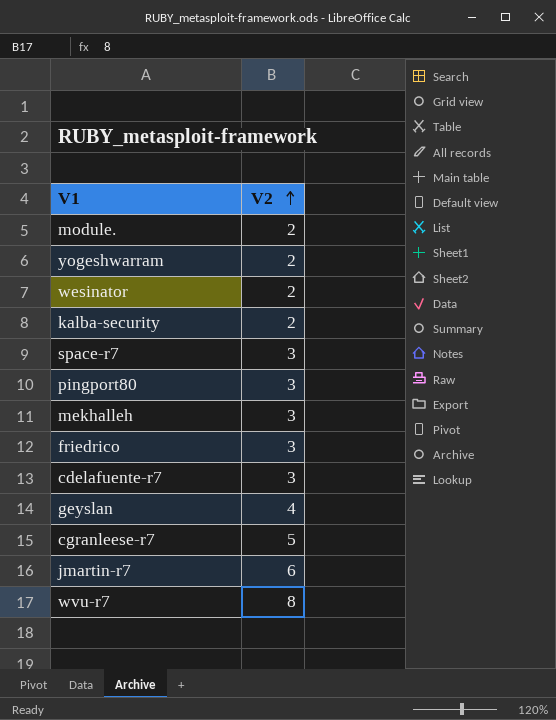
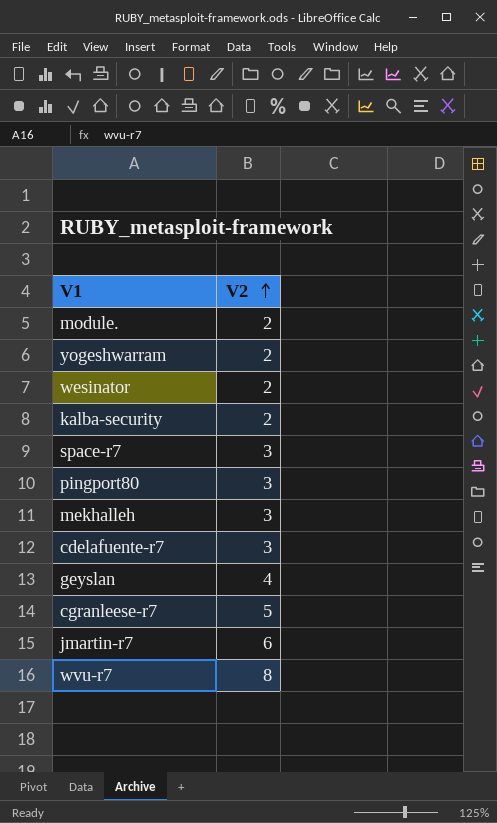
row friedrico: 3 -> none

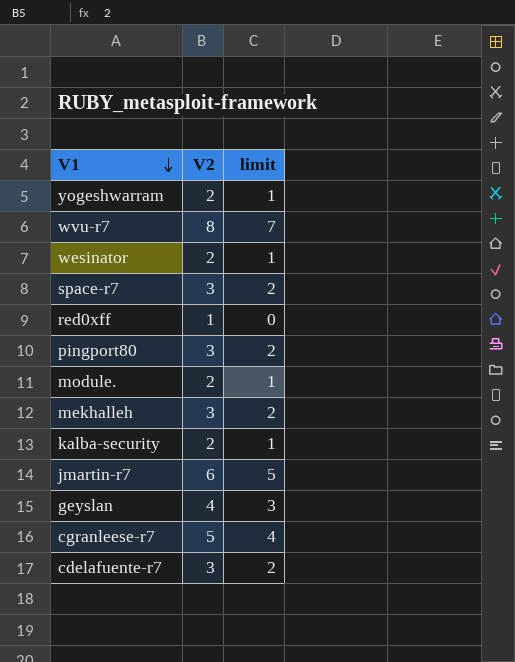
row order: V2 ascending -> V1 descending
column limit | formula: none -> [V2] - 1
row red0xff: none -> 1 | 0

